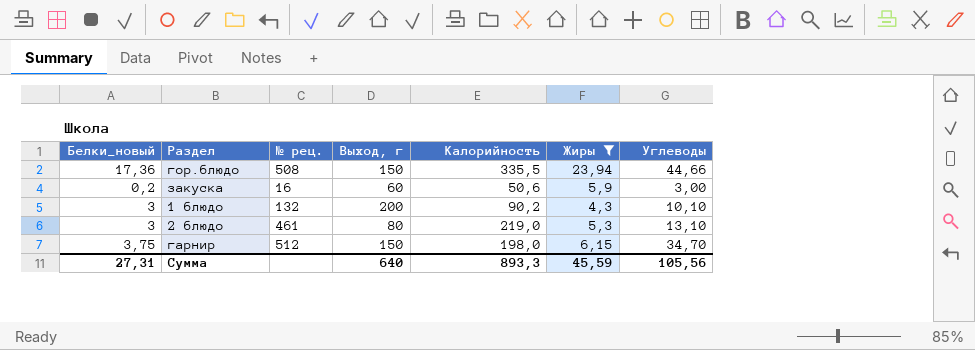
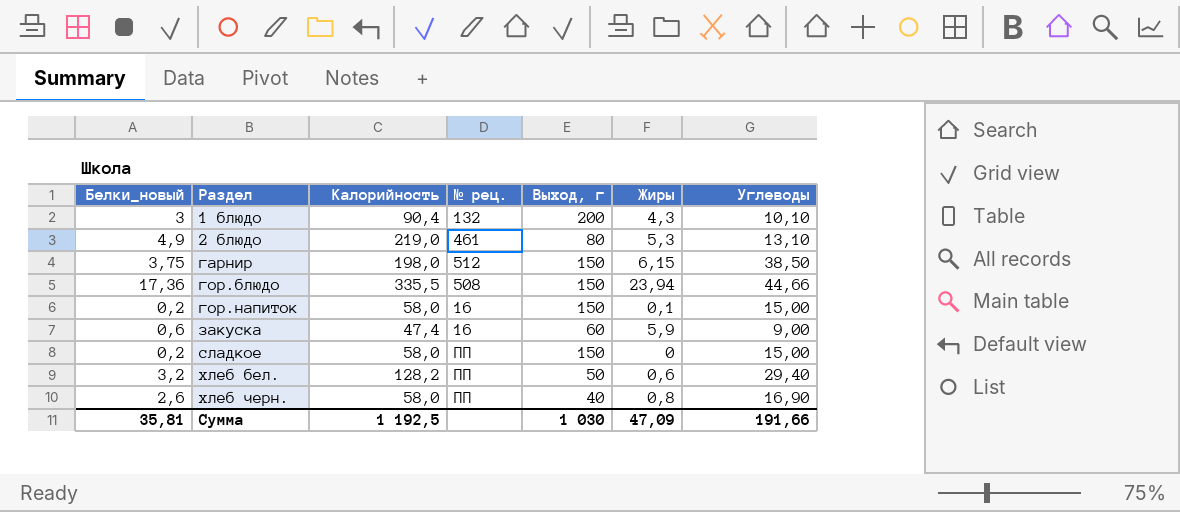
filter: Жиры >= 4,3 -> none
row order: none -> Раздел ascending
column Калорийность | position: 5 -> 3
1 блюдо | Калорийность: 90,2 -> 90,4
2 блюдо | Белки_новый: 3 -> 4,9
гарнир | Углеводы: 34,70 -> 38,50
закуска | Белки_новый: 0,2 -> 0,6
закуска | Калорийность: 50,6 -> 47,4
закуска | Углеводы: 3,00 -> 9,00
Сумма | Белки_новый: 27,31 -> 35,81
Сумма | Калорийность: 893,3 -> 1 192,5
Сумма | Выход, г: 640 -> 1 030
Сумма | Жиры: 45,59 -> 47,09
Сумма | Углеводы: 105,56 -> 191,66

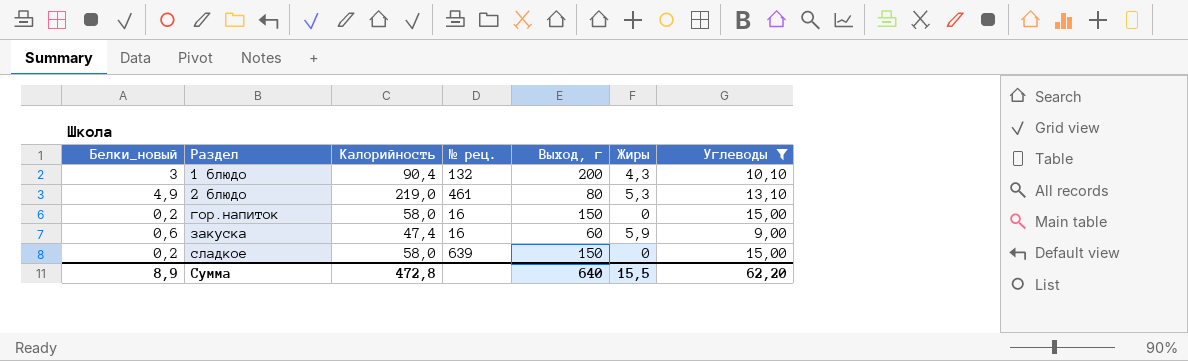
filter: none -> Углеводы <= 15,00
гор.напиток | Жиры: 0,1 -> 0
сладкое | № рец.: ПП -> 639
Сумма | Белки_новый: 35,81 -> 8,9
Сумма | Калорийность: 1 192,5 -> 472,8
Сумма | Выход, г: 1 030 -> 640
Сумма | Жиры: 47,09 -> 15,5
Сумма | Углеводы: 191,66 -> 62,20

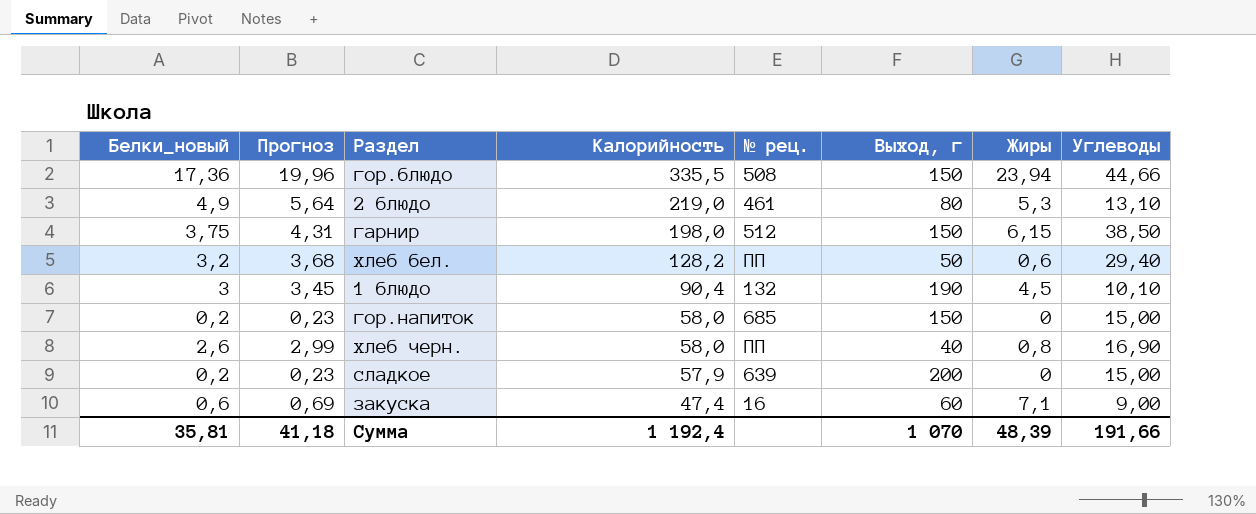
filter: Углеводы <= 15,00 -> none
row order: Раздел ascending -> Калорийность descending
column Прогноз | formula: none -> [Белки_новый] * 1,15
1 блюдо | Выход, г: 200 -> 190
1 блюдо | Жиры: 4,3 -> 4,5
гор.напиток | № рец.: 16 -> 685
сладкое | Калорийность: 58,0 -> 57,9
сладкое | Выход, г: 150 -> 200
закуска | Жиры: 5,9 -> 7,1
Сумма | Белки_новый: 8,9 -> 35,81
Сумма | Калорийность: 472,8 -> 1 192,4
Сумма | Выход, г: 640 -> 1 070
Сумма | Жиры: 15,5 -> 48,39
Сумма | Углеводы: 62,20 -> 191,66

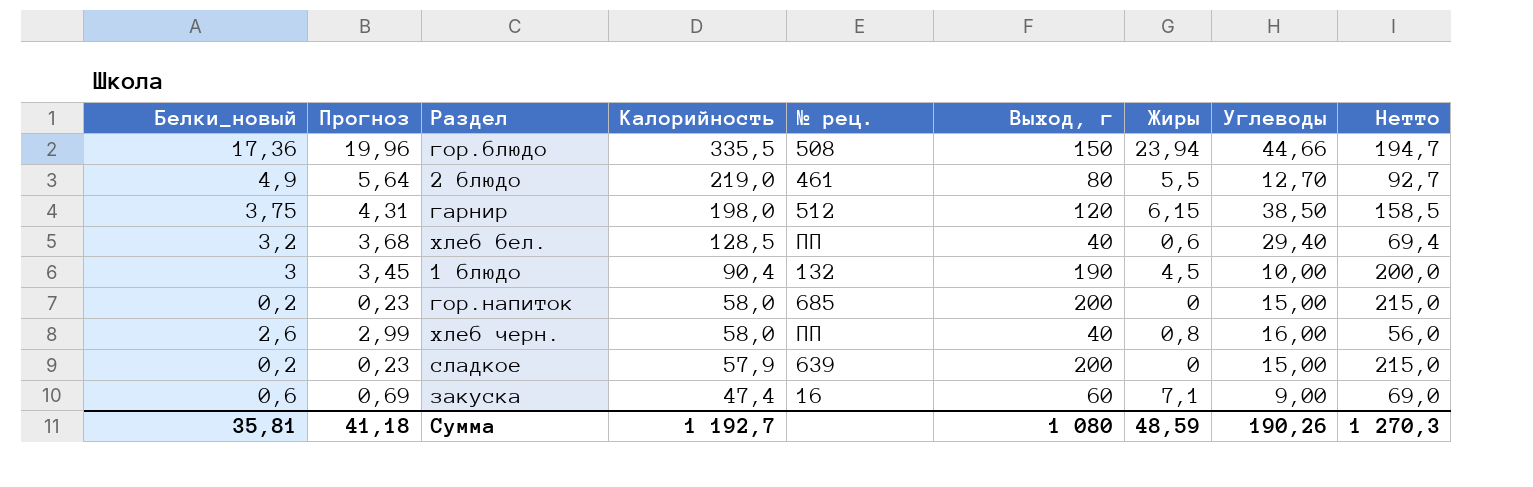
column Нетто | formula: none -> [Выход, г] + [Углеводы]
2 блюдо | Жиры: 5,3 -> 5,5
2 блюдо | Углеводы: 13,10 -> 12,70
гарнир | Выход, г: 150 -> 120
хлеб бел. | Калорийность: 128,2 -> 128,5
хлеб бел. | Выход, г: 50 -> 40
1 блюдо | Углеводы: 10,10 -> 10,00
гор.напиток | Выход, г: 150 -> 200
хлеб черн. | Углеводы: 16,90 -> 16,00
Сумма | Калорийность: 1 192,4 -> 1 192,7
Сумма | Выход, г: 1 070 -> 1 080
Сумма | Жиры: 48,39 -> 48,59
Сумма | Углеводы: 191,66 -> 190,26

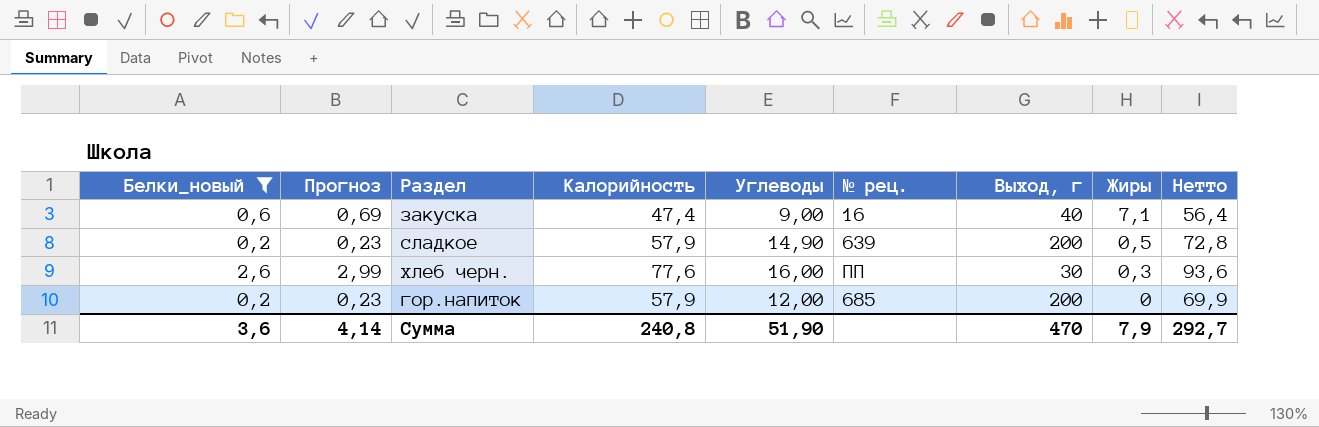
filter: none -> Белки_новый <= 2,6
row order: Калорийность descending -> Жиры descending
column Углеводы | position: 8 -> 5
column Нетто | formula: [Выход, г] + [Углеводы] -> [Калорийность] + [Углеводы]
закуска | Выход, г: 60 -> 40
сладкое | Углеводы: 15,00 -> 14,90
сладкое | Жиры: 0 -> 0,5
хлеб черн. | Калорийность: 58,0 -> 77,6
хлеб черн. | Выход, г: 40 -> 30
хлеб черн. | Жиры: 0,8 -> 0,3
гор.напиток | Калорийность: 58,0 -> 57,9
гор.напиток | Углеводы: 15,00 -> 12,00
Сумма | Белки_новый: 35,81 -> 3,6
Сумма | Прогноз: 41,18 -> 4,14
Сумма | Калорийность: 1 192,7 -> 240,8
Сумма | Углеводы: 190,26 -> 51,90
Сумма | Выход, г: 1 080 -> 470
Сумма | Жиры: 48,59 -> 7,9
Сумма | Нетто: 1 270,3 -> 292,7

